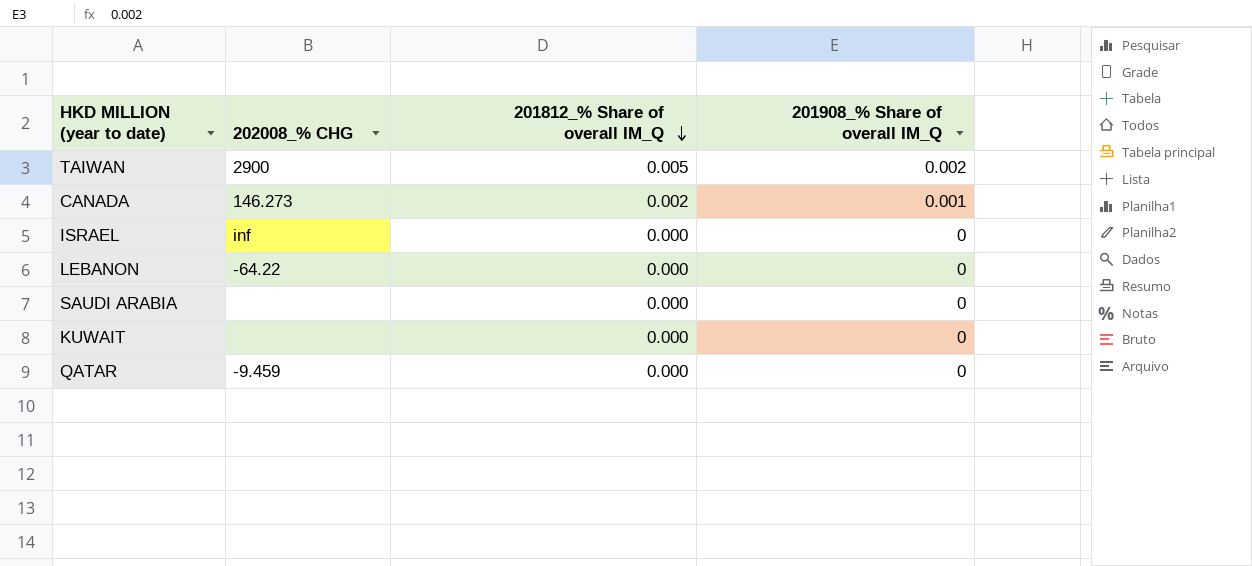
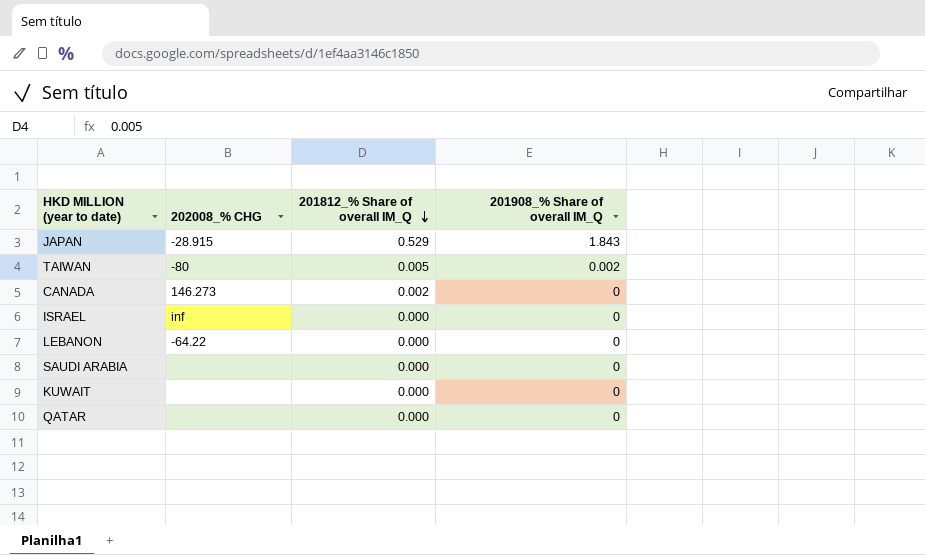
row JAPAN: none -> -28.915 | 0.529 | 1.843
TAIWAN | 202008_% CHG: 2900 -> -80
CANADA | 201908_% Share of overall IM_Q: 0.001 -> 0
QATAR | 202008_% CHG: -9.459 -> none

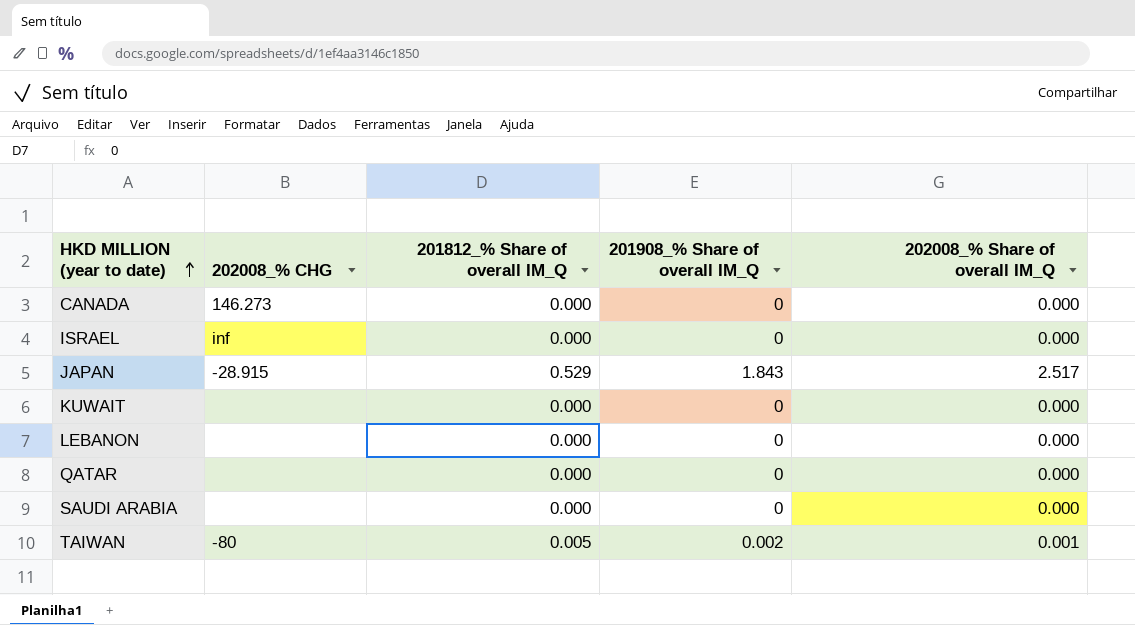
row order: 201812_% Share of overall IM_Q descending -> HKD MILLION (year to date) ascending
column 202008_% Share of overall IM_Q | position: none -> 5
CANADA | 201812_% Share of overall IM_Q: 0.002 -> 0.000
LEBANON | 202008_% CHG: -64.22 -> none

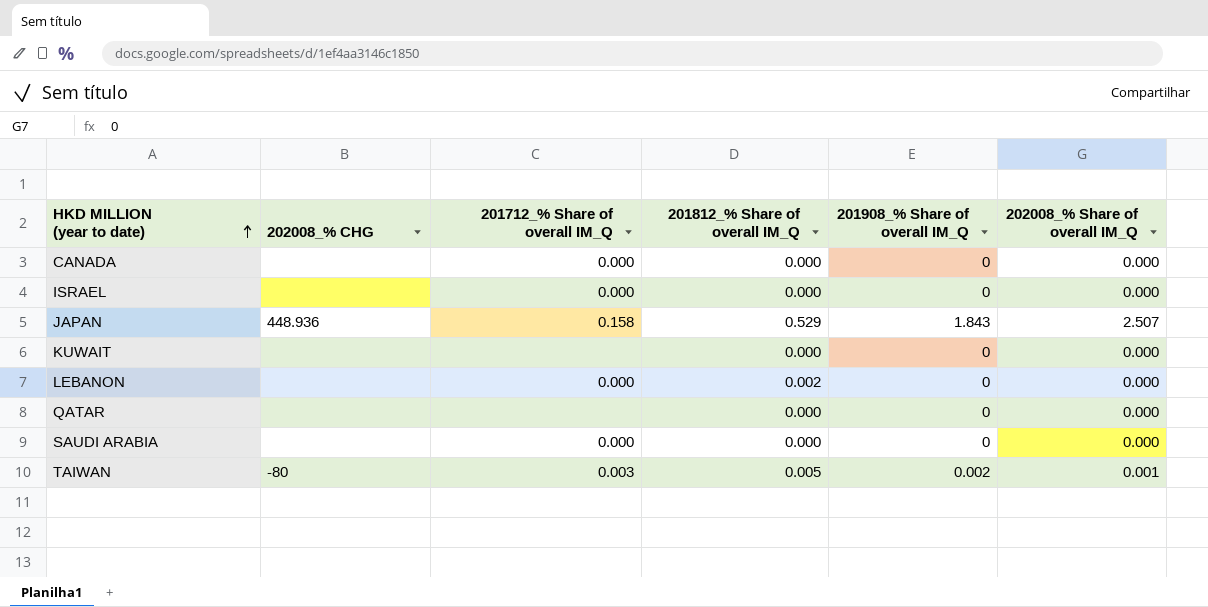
column 201712_% Share of overall IM_Q | position: none -> 3
CANADA | 202008_% CHG: 146.273 -> none
ISRAEL | 202008_% CHG: inf -> none
JAPAN | 202008_% CHG: -28.915 -> 448.936
JAPAN | 202008_% Share of overall IM_Q: 2.517 -> 2.507
LEBANON | 201812_% Share of overall IM_Q: 0.000 -> 0.002

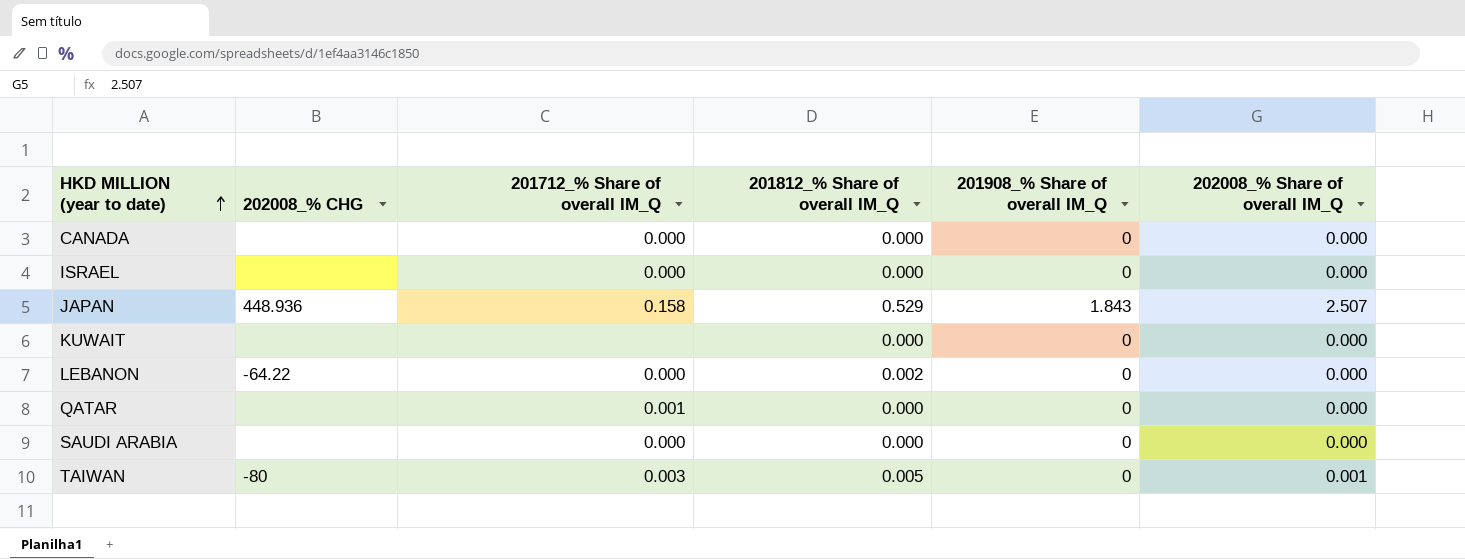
LEBANON | 202008_% CHG: none -> -64.22
QATAR | 201712_% Share of overall IM_Q: none -> 0.001
TAIWAN | 201908_% Share of overall IM_Q: 0.002 -> 0

